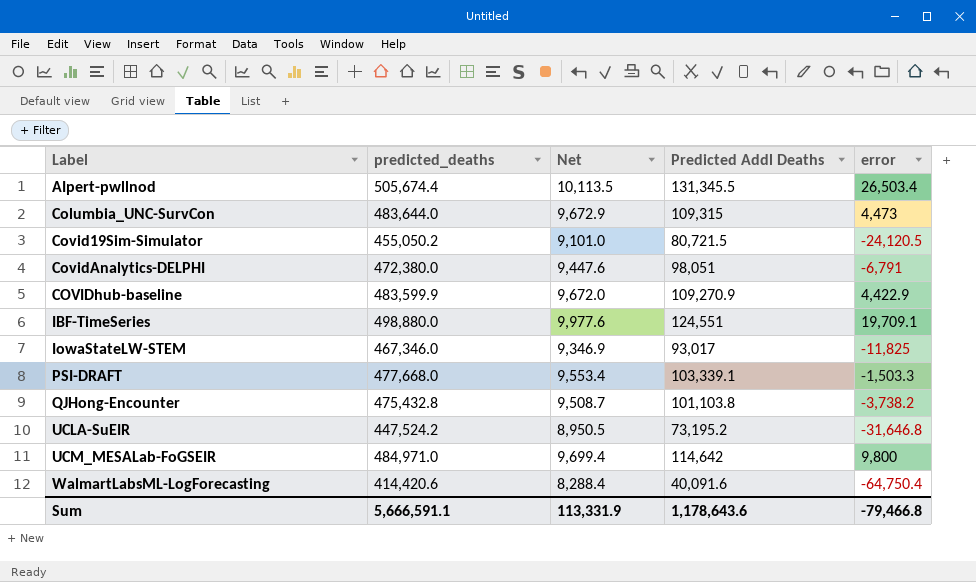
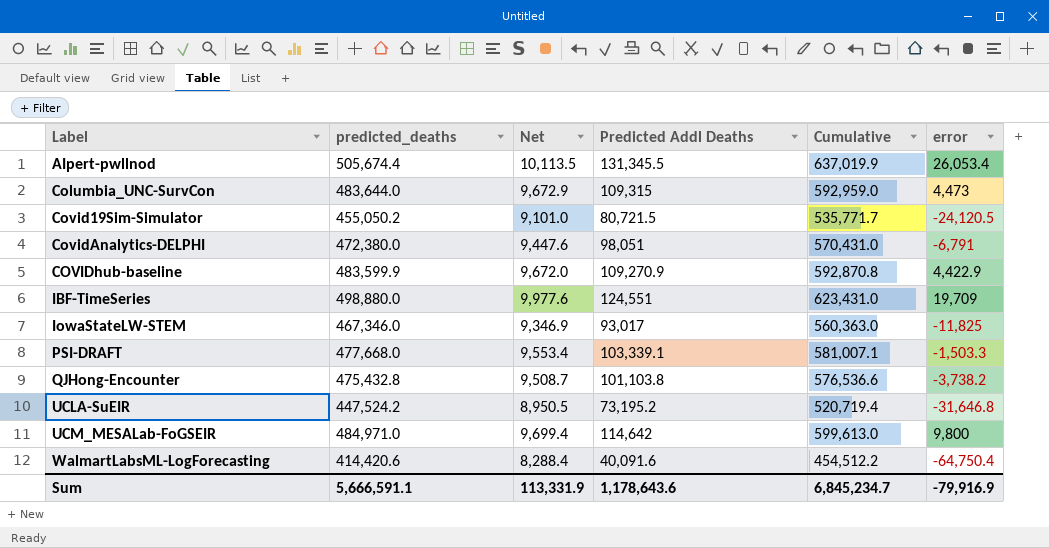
column Cumulative | formula: none -> [predicted_deaths] + [Predicted Addl Deaths]
AIpert-pwllnod | error: 26,503.4 -> 26,053.4
IBF-TimeSeries | error: 19,709.1 -> 19,709
Sum | error: -79,466.8 -> -79,916.9

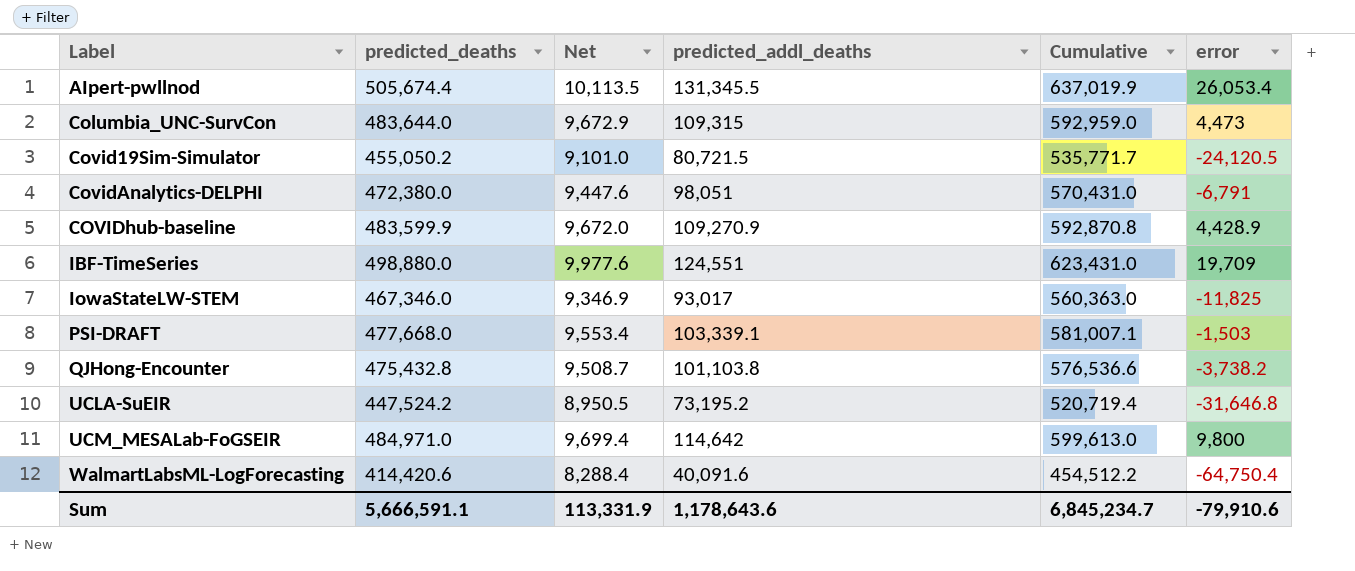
column name: Predicted Addl Deaths -> predicted_addl_deaths
COVIDhub-baseline | error: 4,422.9 -> 4,428.9
PSI-DRAFT | error: -1,503.3 -> -1,503
Sum | error: -79,916.9 -> -79,910.6

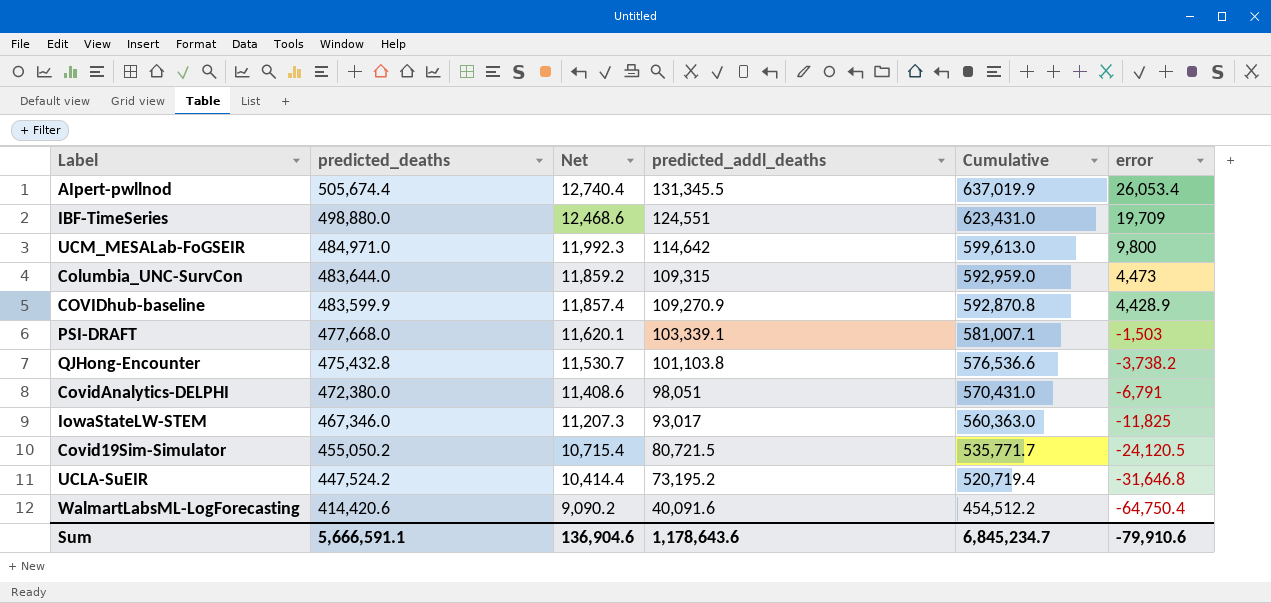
row order: Label ascending -> predicted_deaths descending
column Net | formula: [predicted_deaths] * 0.02 -> [Cumulative] * 0.02
Sum | Net: 113,331.9 -> 136,904.6

